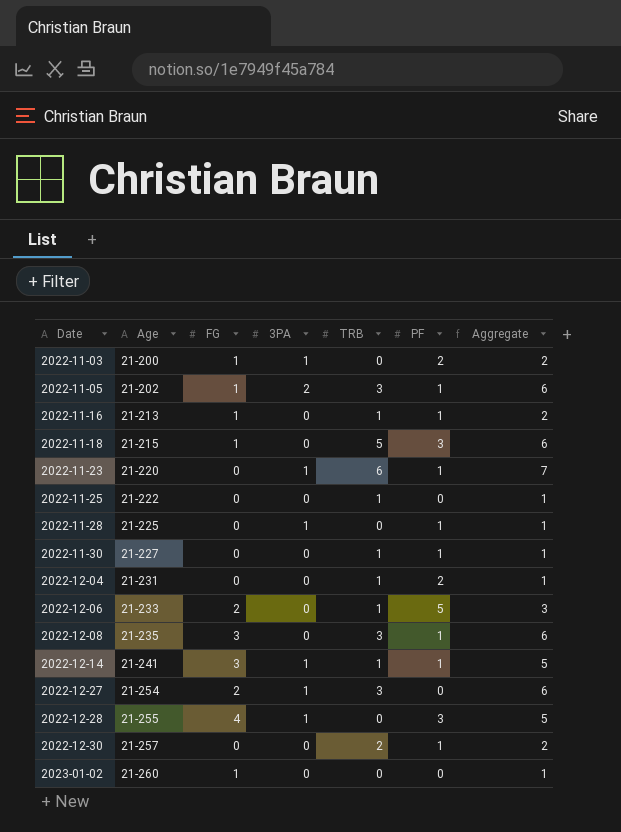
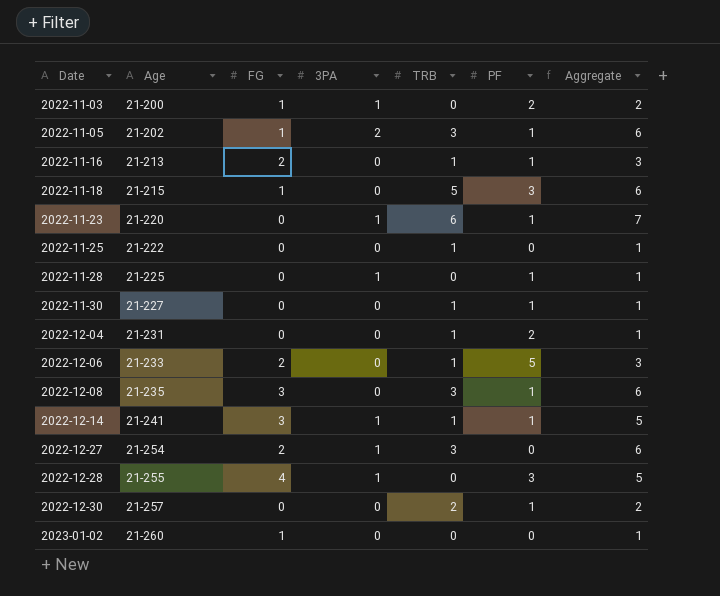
2022-11-16 | FG: 1 -> 2
2022-11-16 | Aggregate: 2 -> 3

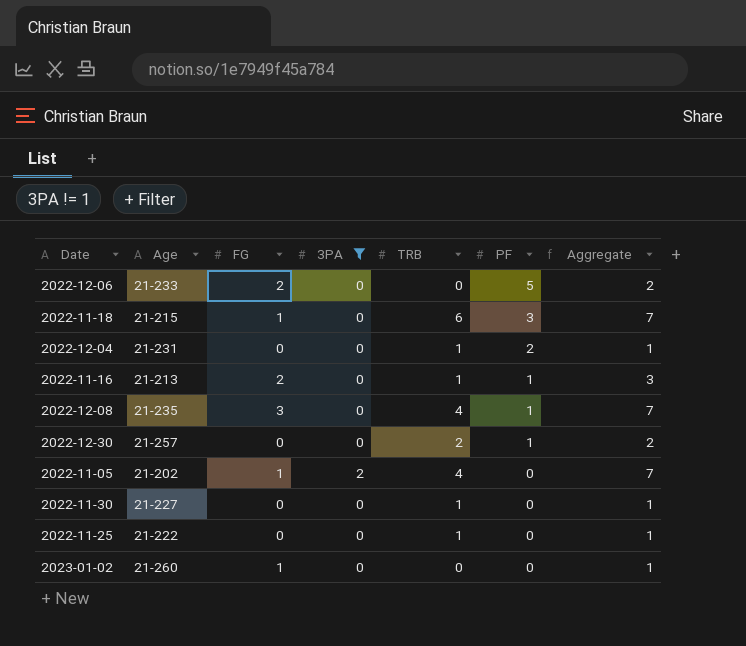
filter: none -> 3PA != 1
row order: Date ascending -> PF descending
2022-12-06 | TRB: 1 -> 0
2022-12-06 | Aggregate: 3 -> 2
2022-11-18 | TRB: 5 -> 6
2022-11-18 | Aggregate: 6 -> 7
2022-12-08 | TRB: 3 -> 4
2022-12-08 | Aggregate: 6 -> 7
2022-11-05 | TRB: 3 -> 4
2022-11-05 | PF: 1 -> 0
2022-11-05 | Aggregate: 6 -> 7
2022-11-30 | PF: 1 -> 0

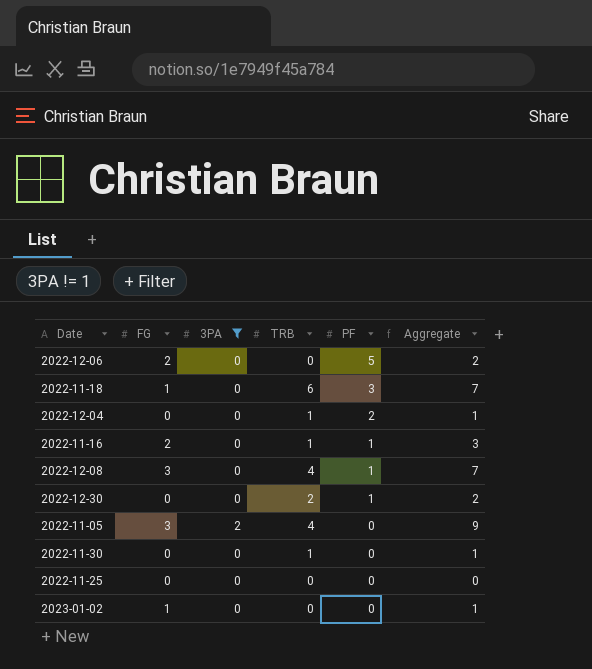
column Age | position: 2 -> none
2022-11-05 | FG: 1 -> 3
2022-11-05 | Aggregate: 7 -> 9
2022-11-25 | TRB: 1 -> 0
2022-11-25 | Aggregate: 1 -> 0

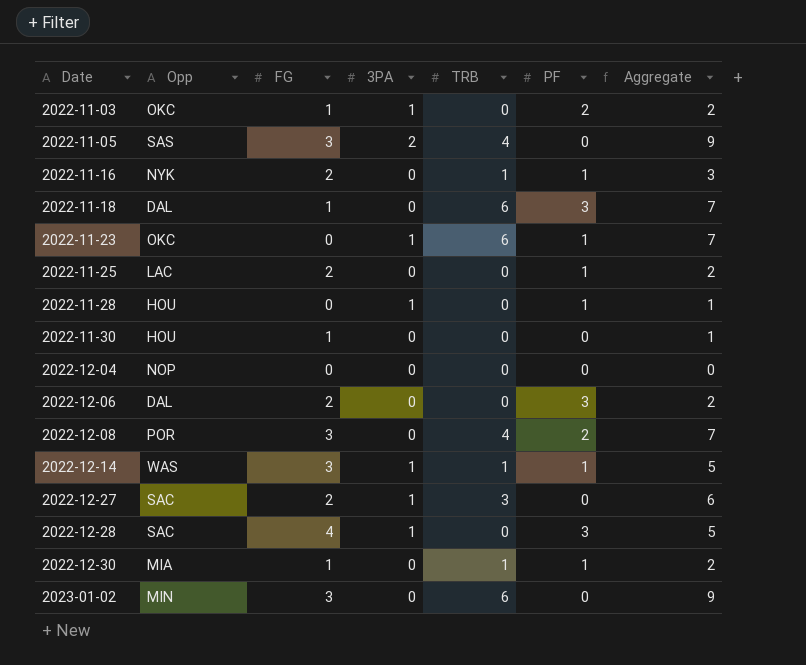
filter: 3PA != 1 -> none
row order: PF descending -> Date ascending
column Opp | position: none -> 2
2022-11-25 | FG: 0 -> 2
2022-11-25 | PF: 0 -> 1
2022-11-25 | Aggregate: 0 -> 2
2022-11-30 | FG: 0 -> 1
2022-11-30 | TRB: 1 -> 0
2022-12-04 | TRB: 1 -> 0
2022-12-04 | PF: 2 -> 0
2022-12-04 | Aggregate: 1 -> 0
2022-12-06 | PF: 5 -> 3
2022-12-08 | PF: 1 -> 2
2022-12-30 | FG: 0 -> 1
2022-12-30 | TRB: 2 -> 1
2023-01-02 | FG: 1 -> 3
2023-01-02 | TRB: 0 -> 6
2023-01-02 | Aggregate: 1 -> 9

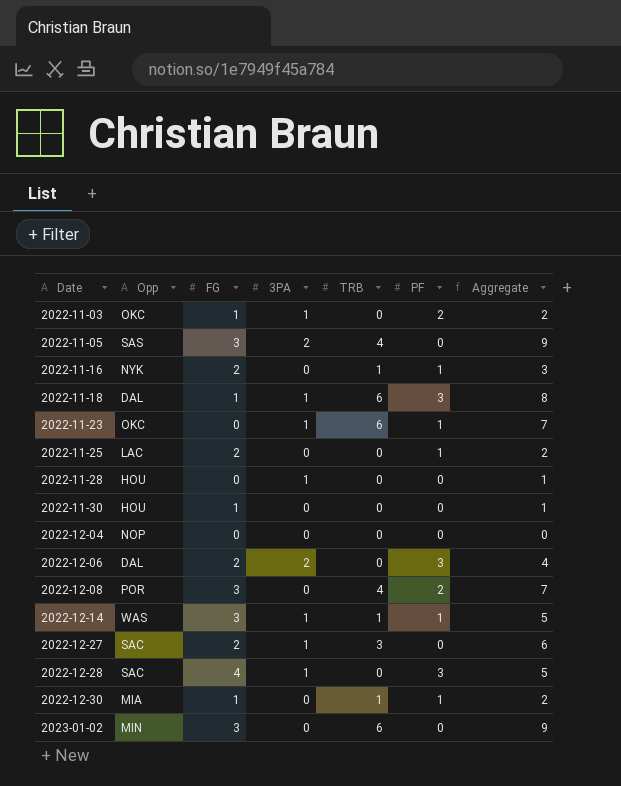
2022-11-18 | 3PA: 0 -> 1
2022-11-18 | Aggregate: 7 -> 8
2022-11-28 | PF: 1 -> 0
2022-12-06 | 3PA: 0 -> 2
2022-12-06 | Aggregate: 2 -> 4

